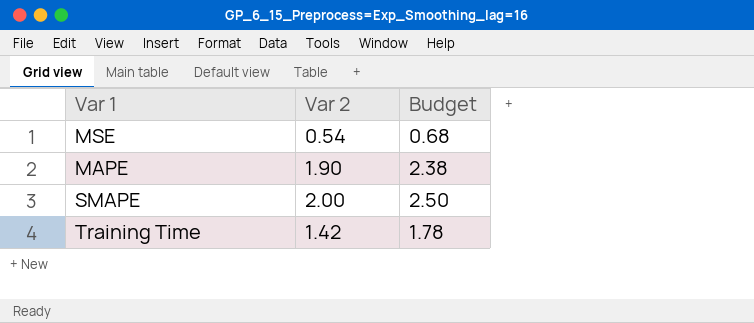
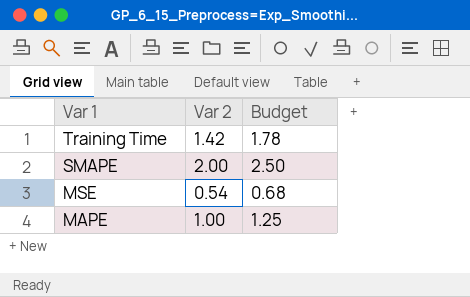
row order: none -> Var 1 descending
MAPE | Var 2: 1.90 -> 1.00
MAPE | Budget: 2.38 -> 1.25

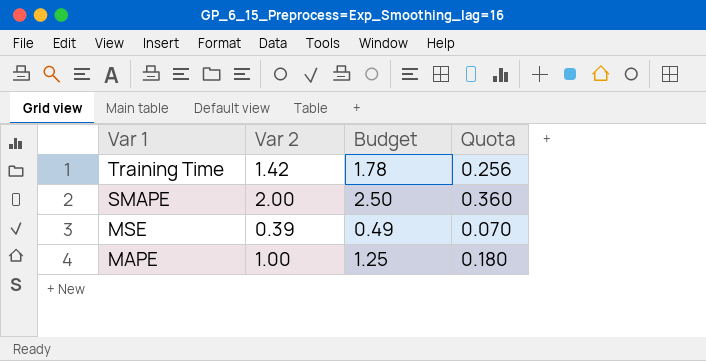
column Quota | formula: none -> [Var 2] * 0.18
MSE | Var 2: 0.54 -> 0.39
MSE | Budget: 0.68 -> 0.49

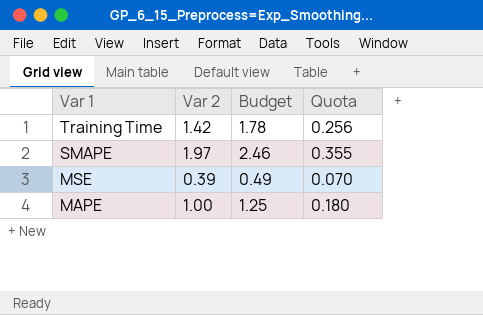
SMAPE | Var 2: 2.00 -> 1.97
SMAPE | Budget: 2.50 -> 2.46
SMAPE | Quota: 0.360 -> 0.355

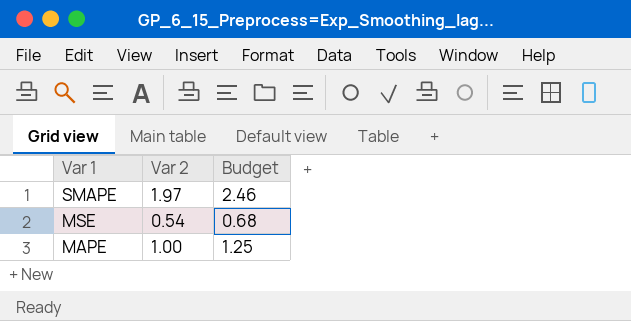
column Quota | formula: [Var 2] * 0.18 -> none
row Training Time: 1.42 | 1.78 | 0.256 -> none
MSE | Var 2: 0.39 -> 0.54
MSE | Budget: 0.49 -> 0.68

